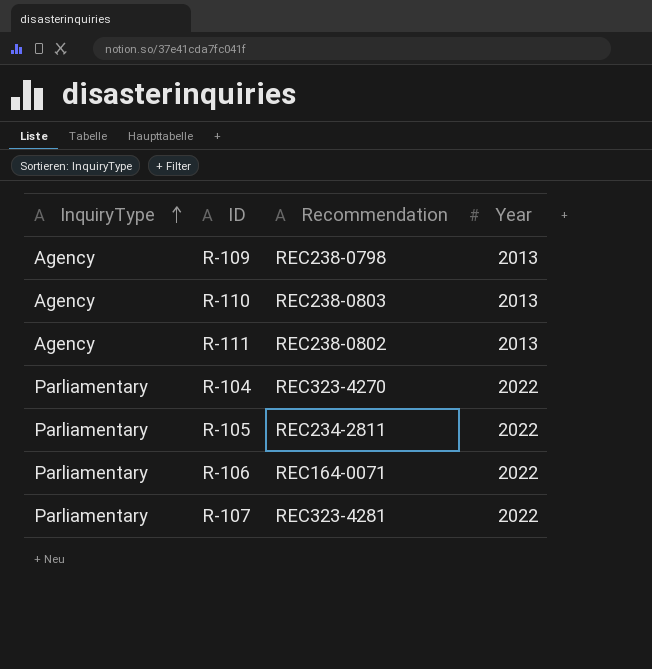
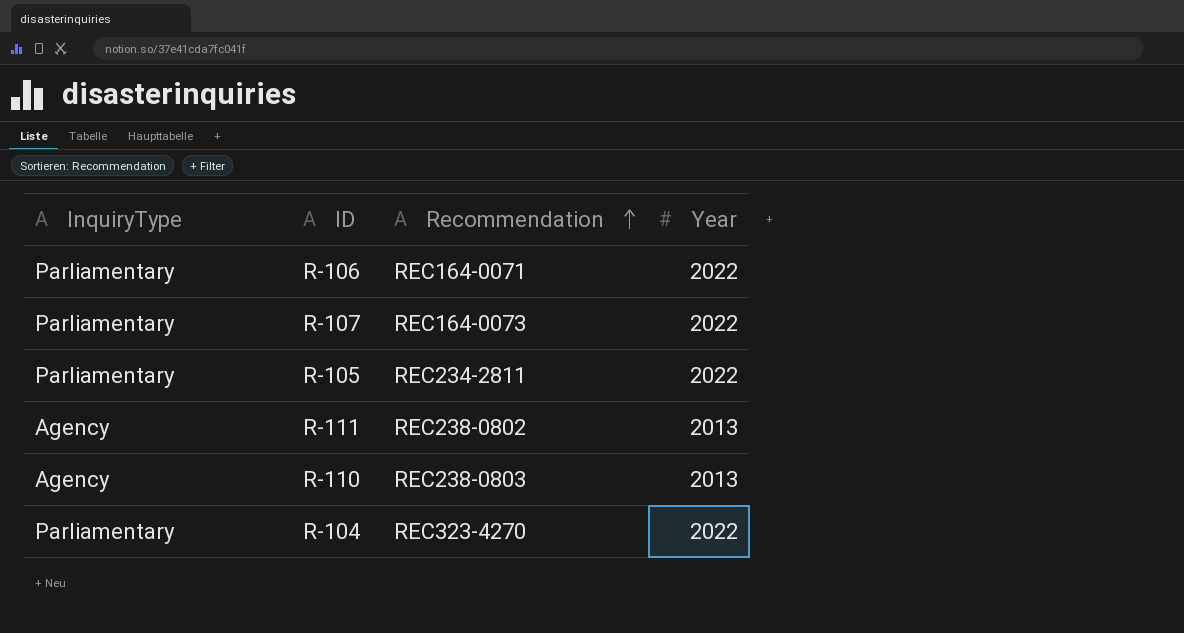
row order: InquiryType ascending -> Recommendation ascending
row R-109: Agency | REC238-0798 | 2013 -> none
R-107 | Recommendation: REC323-4281 -> REC164-0073

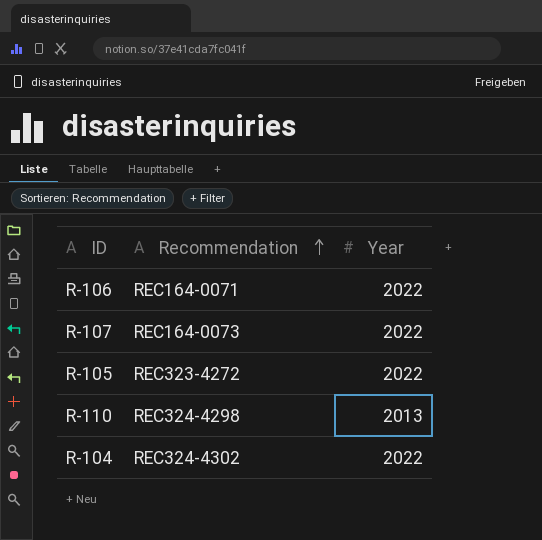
column InquiryType | position: 1 -> none
row R-111: Agency | REC238-0802 | 2013 -> none
R-105 | Recommendation: REC234-2811 -> REC323-4272
R-110 | Recommendation: REC238-0803 -> REC324-4298
R-104 | Recommendation: REC323-4270 -> REC324-4302

